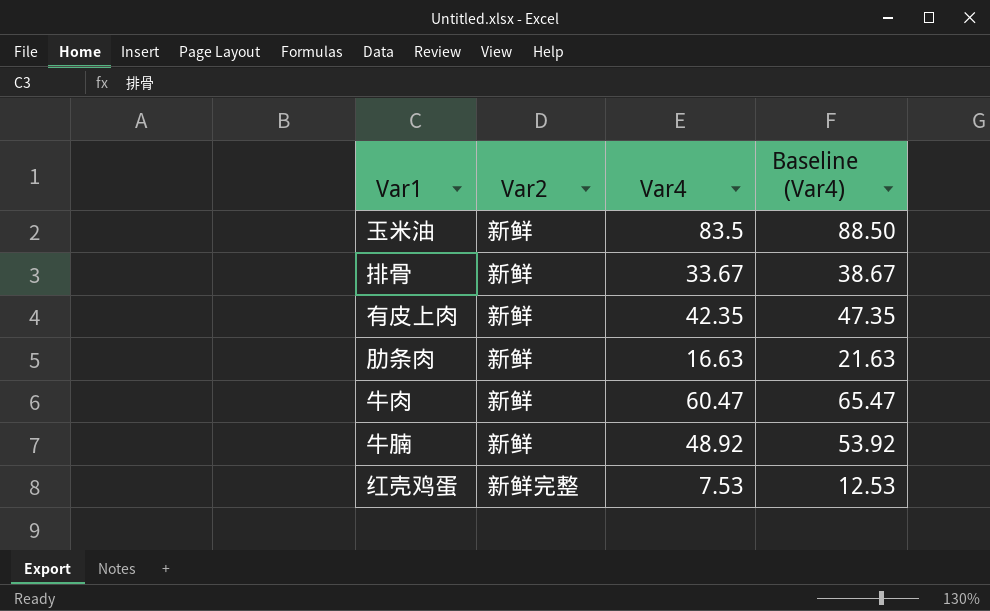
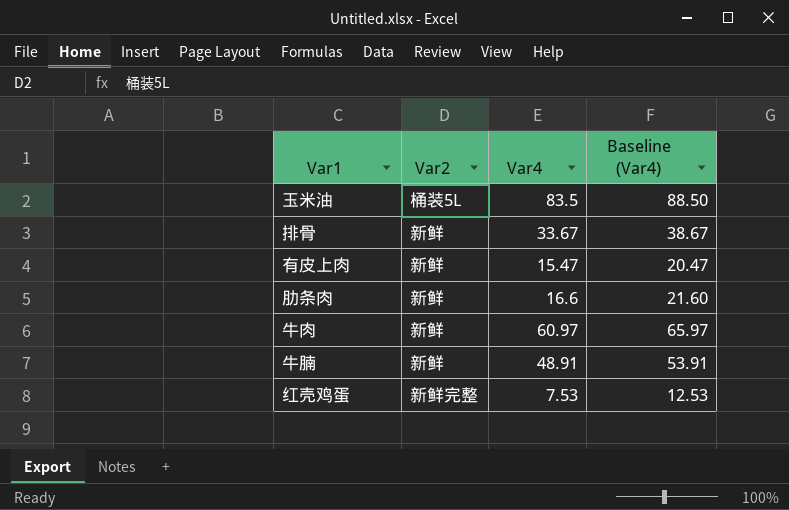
玉米油 | Var2: 新鲜 -> 桶装5L
有皮上肉 | Var4: 42.35 -> 15.47
有皮上肉 | Baseline (Var4): 47.35 -> 20.47
肋条肉 | Var4: 16.63 -> 16.6
肋条肉 | Baseline (Var4): 21.63 -> 21.60
牛肉 | Var4: 60.47 -> 60.97
牛肉 | Baseline (Var4): 65.47 -> 65.97
牛腩 | Var4: 48.92 -> 48.91
牛腩 | Baseline (Var4): 53.92 -> 53.91

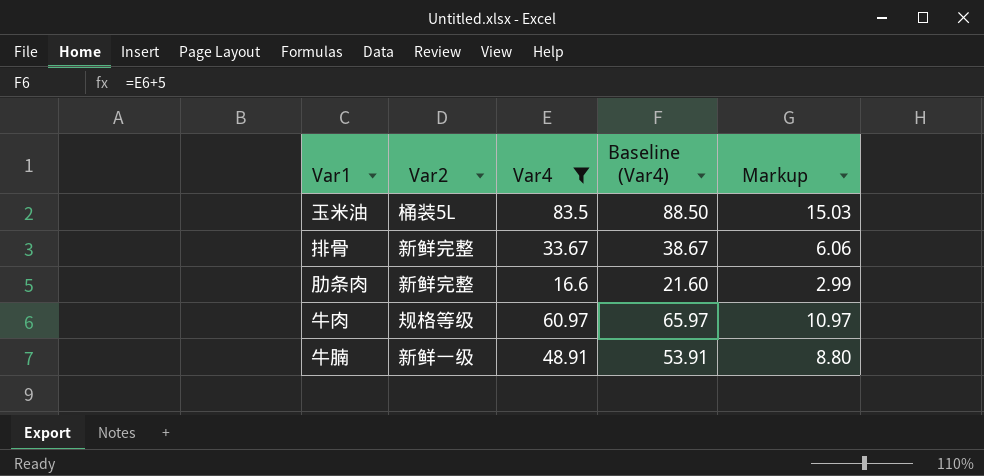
filter: none -> Var4 >= 16.6
column Markup | formula: none -> [Var4] * 0.18
排骨 | Var2: 新鲜 -> 新鲜完整
肋条肉 | Var2: 新鲜 -> 新鲜完整
牛肉 | Var2: 新鲜 -> 规格等级
牛腩 | Var2: 新鲜 -> 新鲜一级

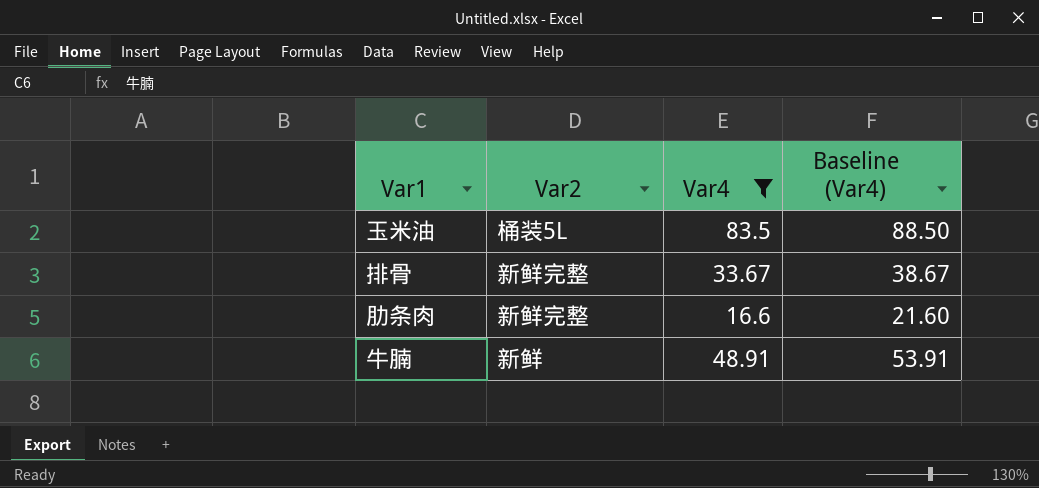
column Markup | formula: [Var4] * 0.18 -> none
row 牛肉: 规格等级 | 60.97 | 65.97 | 10.97 -> none
牛腩 | Var2: 新鲜一级 -> 新鲜

